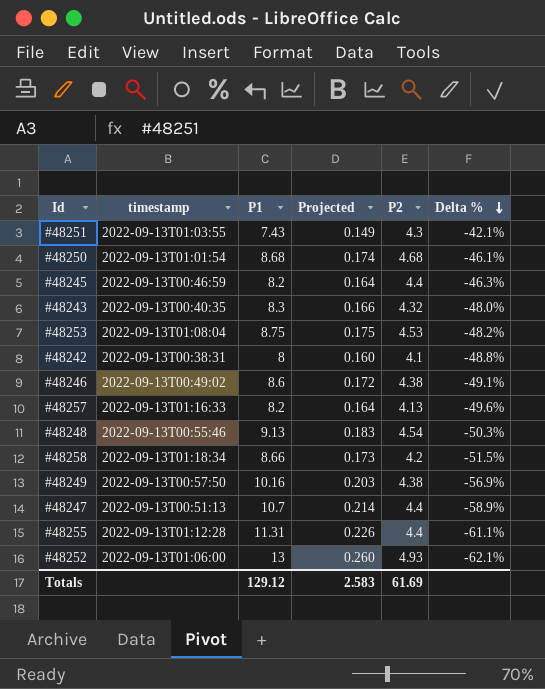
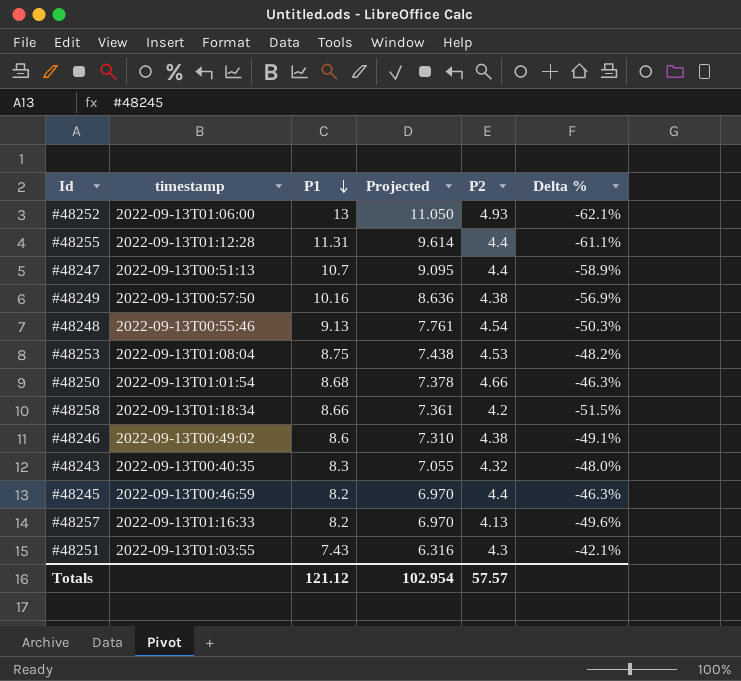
row order: Delta % descending -> P1 descending
column Projected | formula: [P1] * 0.02 -> [P1] * 0.85
row #48242: 2022-09-13T00:38:31 | 8 | 0.160 | 4.1 | -48.8% -> none
#48250 | P2: 4.68 -> 4.66
#48250 | Delta %: -46.1% -> -46.3%
Totals | P1: 129.12 -> 121.12
Totals | Projected: 2.583 -> 102.954
Totals | P2: 61.69 -> 57.57

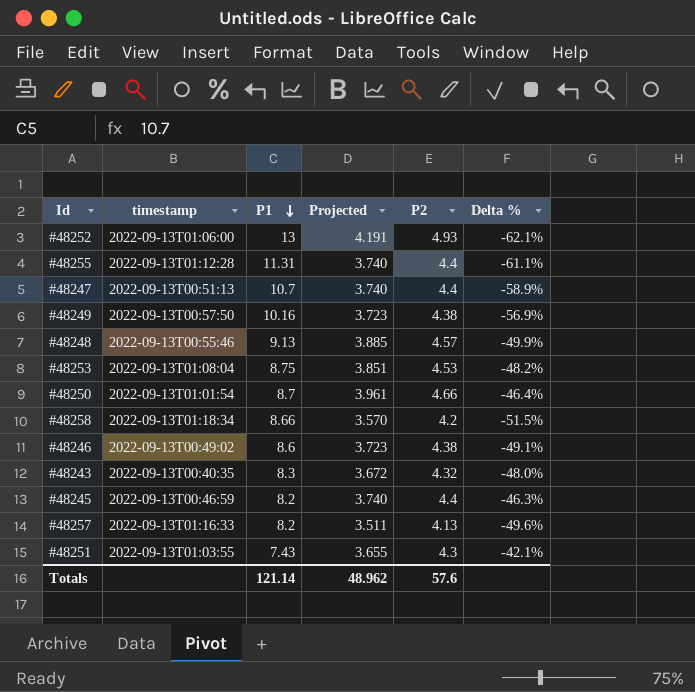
column Projected | formula: [P1] * 0.85 -> [P2] * 0.85
#48248 | P2: 4.54 -> 4.57
#48248 | Delta %: -50.3% -> -49.9%
#48250 | P1: 8.68 -> 8.7
#48250 | Delta %: -46.3% -> -46.4%
Totals | P1: 121.12 -> 121.14
Totals | Projected: 102.954 -> 48.962
Totals | P2: 57.57 -> 57.6

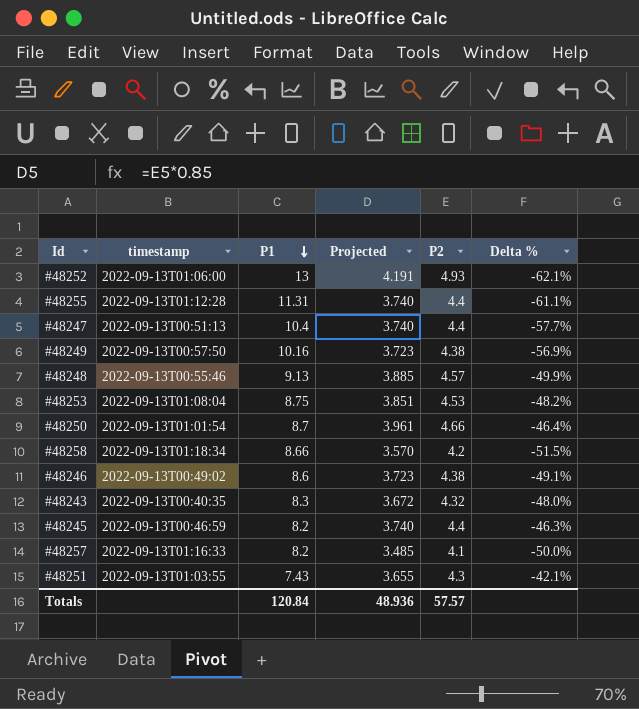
#48247 | P1: 10.7 -> 10.4
#48247 | Delta %: -58.9% -> -57.7%
#48257 | Projected: 3.511 -> 3.485
#48257 | P2: 4.13 -> 4.1
#48257 | Delta %: -49.6% -> -50.0%
Totals | P1: 121.14 -> 120.84
Totals | Projected: 48.962 -> 48.936
Totals | P2: 57.6 -> 57.57

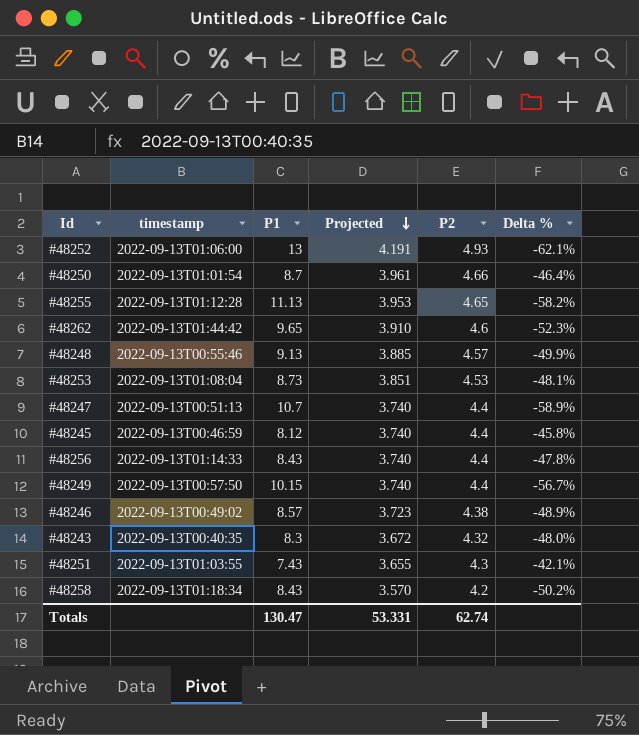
row order: P1 descending -> Projected descending
row #48257: 2022-09-13T01:16:33 | 8.2 | 3.485 | 4.1 | -50.0% -> none
#48255 | P1: 11.31 -> 11.13
#48255 | Projected: 3.740 -> 3.953
#48255 | P2: 4.4 -> 4.65
#48255 | Delta %: -61.1% -> -58.2%
row #48262: none -> 2022-09-13T01:44:42 | 9.65 | 3.910 | 4.6 | -52.3%
#48253 | P1: 8.75 -> 8.73
#48253 | Delta %: -48.2% -> -48.1%
#48247 | P1: 10.4 -> 10.7
#48247 | Delta %: -57.7% -> -58.9%
#48245 | P1: 8.2 -> 8.12
#48245 | Delta %: -46.3% -> -45.8%
row #48256: none -> 2022-09-13T01:14:33 | 8.43 | 3.740 | 4.4 | -47.8%
#48249 | P1: 10.16 -> 10.15
#48249 | Projected: 3.723 -> 3.740
#48249 | P2: 4.38 -> 4.4
#48249 | Delta %: -56.9% -> -56.7%
#48246 | P1: 8.6 -> 8.57
#48246 | Delta %: -49.1% -> -48.9%
#48258 | P1: 8.66 -> 8.43
#48258 | Delta %: -51.5% -> -50.2%
Totals | P1: 120.84 -> 130.47
Totals | Projected: 48.936 -> 53.331
Totals | P2: 57.57 -> 62.74

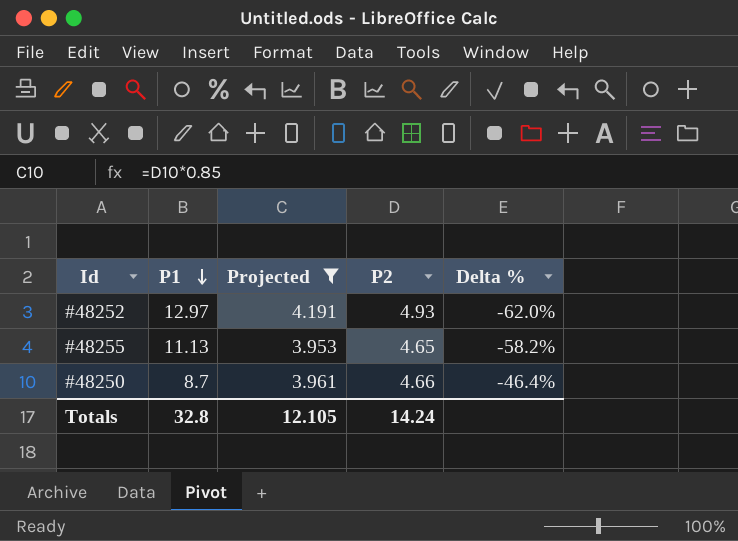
filter: none -> Projected >= 3.953
row order: Projected descending -> P1 descending
column timestamp | position: 2 -> none
#48252 | P1: 13 -> 12.97
#48252 | Delta %: -62.1% -> -62.0%
Totals | P1: 130.47 -> 32.8
Totals | Projected: 53.331 -> 12.105
Totals | P2: 62.74 -> 14.24

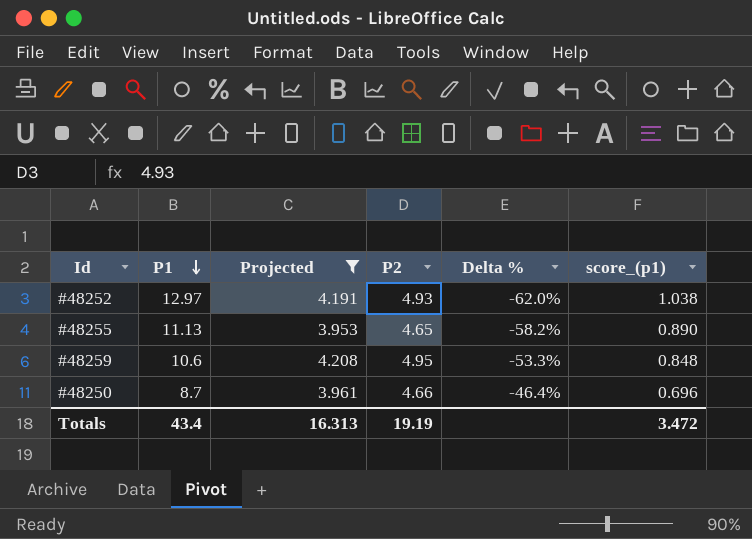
column score_(p1) | formula: none -> [P1] * 0.08
row #48259: none -> 10.6 | 4.208 | 4.95 | -53.3% | 0.848
Totals | P1: 32.8 -> 43.4
Totals | Projected: 12.105 -> 16.313
Totals | P2: 14.24 -> 19.19

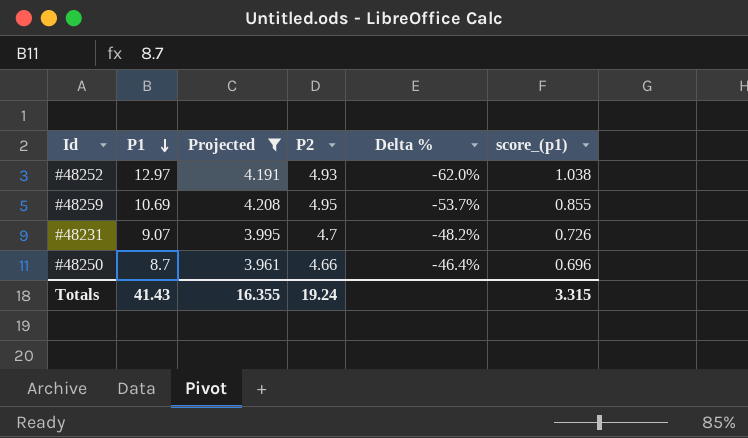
row #48255: 11.13 | 3.953 | 4.65 | -58.2% | 0.890 -> none
#48259 | P1: 10.6 -> 10.69
#48259 | Delta %: -53.3% -> -53.7%
#48259 | score_(p1): 0.848 -> 0.855
row #48231: none -> 9.07 | 3.995 | 4.7 | -48.2% | 0.726
Totals | P1: 43.4 -> 41.43
Totals | Projected: 16.313 -> 16.355
Totals | P2: 19.19 -> 19.24
Totals | score_(p1): 3.472 -> 3.315

